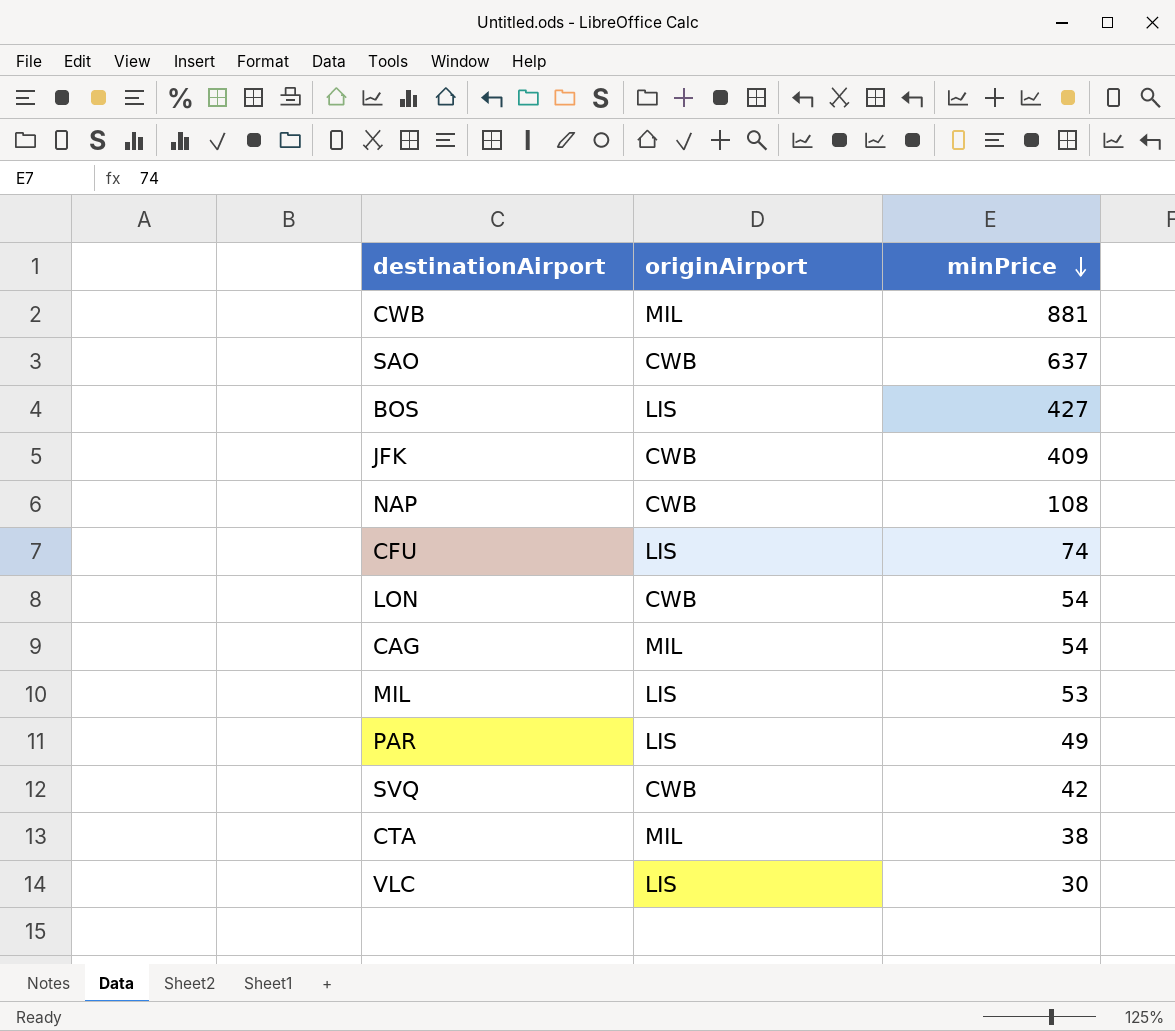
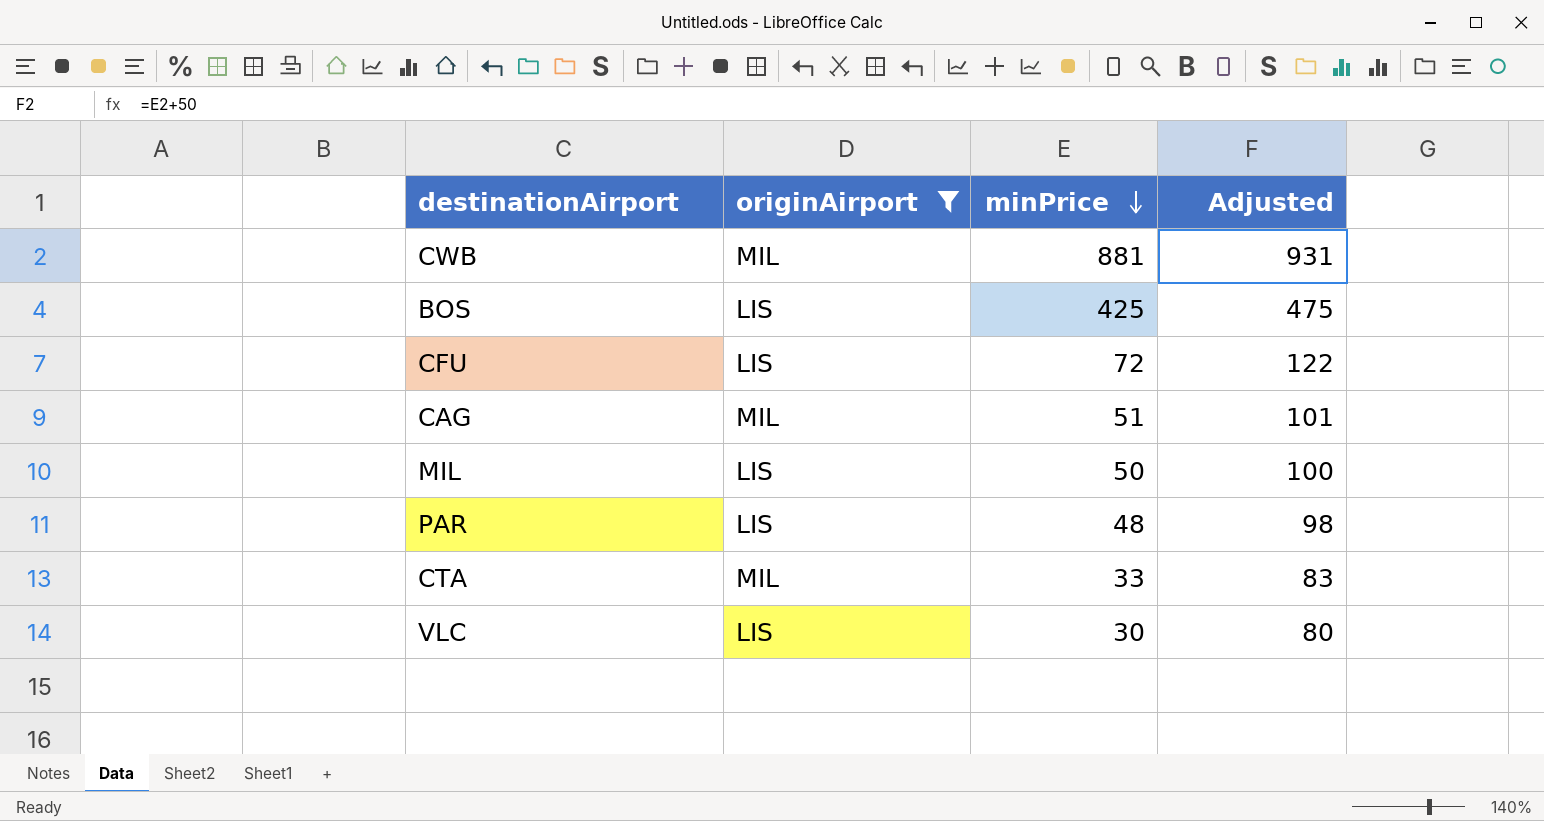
filter: none -> originAirport != CWB
column Adjusted | formula: none -> [minPrice] + 50
BOS | minPrice: 427 -> 425
CFU | minPrice: 74 -> 72
CAG | minPrice: 54 -> 51
MIL | minPrice: 53 -> 50
PAR | minPrice: 49 -> 48
CTA | minPrice: 38 -> 33

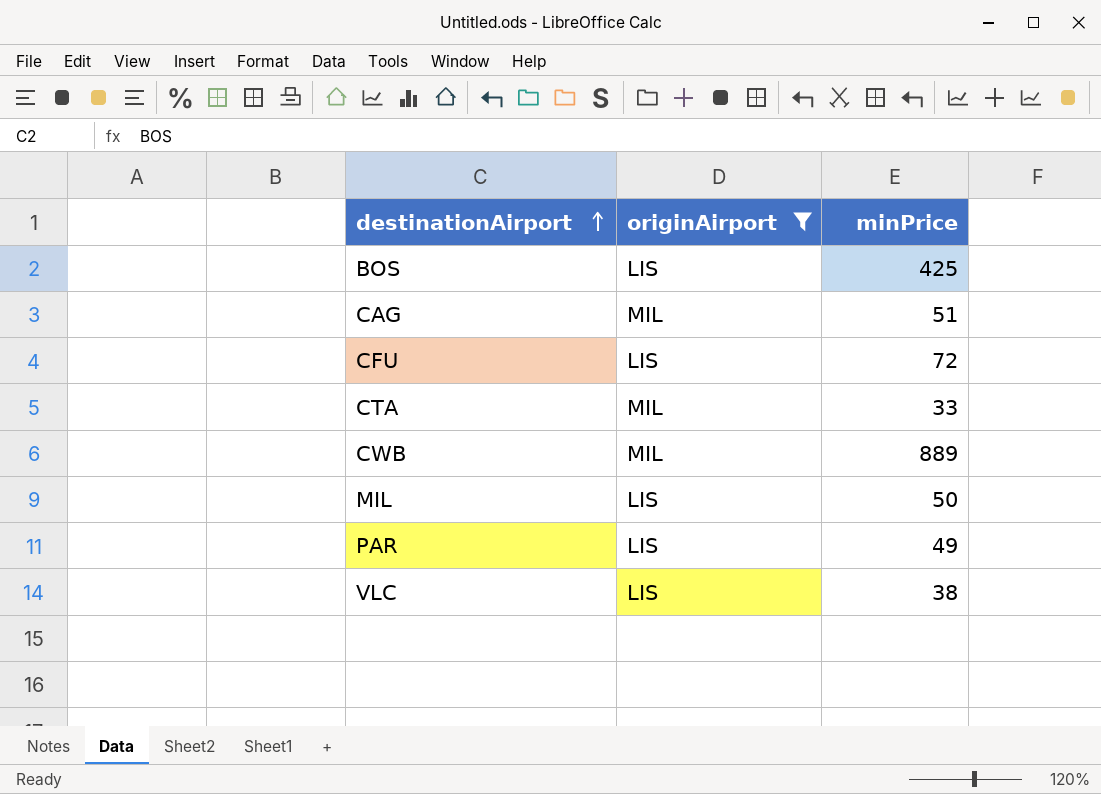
row order: minPrice descending -> destinationAirport ascending
column Adjusted | formula: [minPrice] + 50 -> none
CWB | minPrice: 881 -> 889
PAR | minPrice: 48 -> 49
VLC | minPrice: 30 -> 38

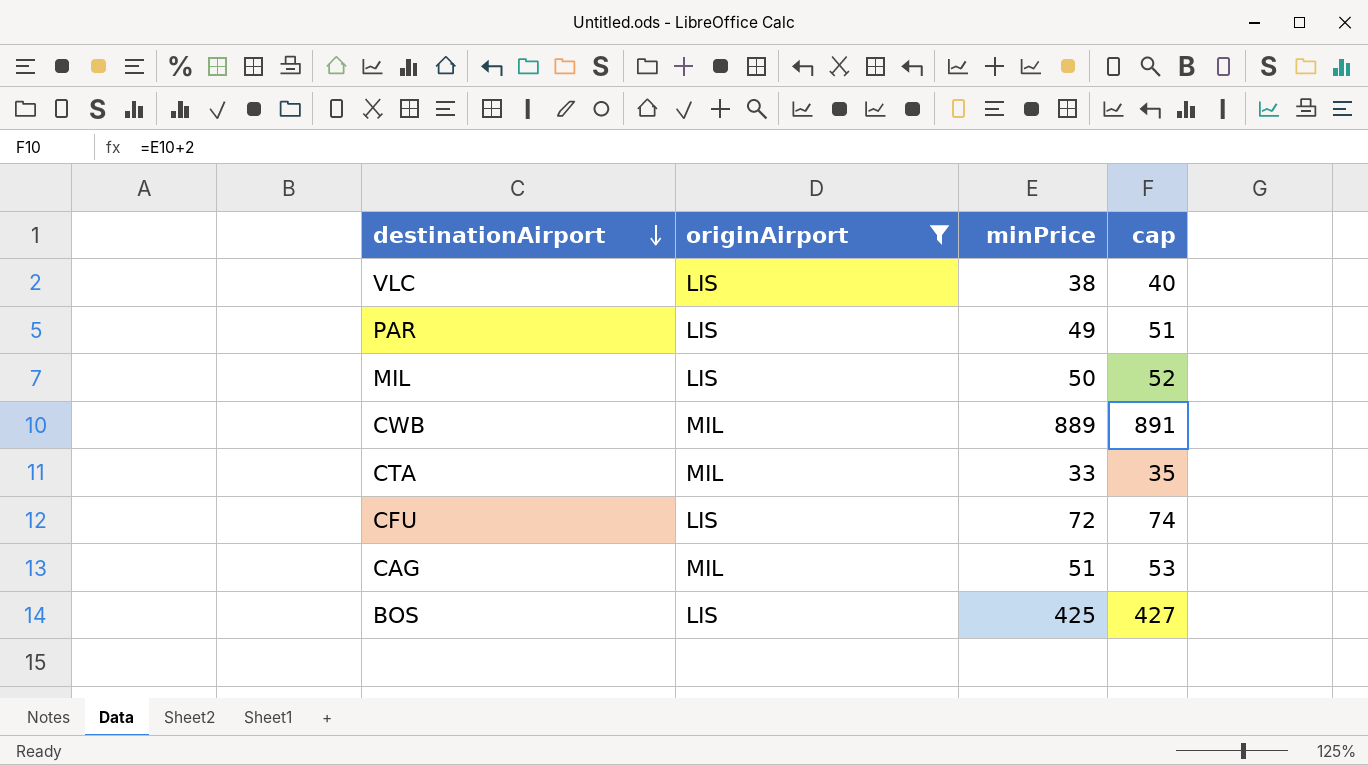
row order: destinationAirport ascending -> destinationAirport descending
column cap | formula: none -> [minPrice] + 2

